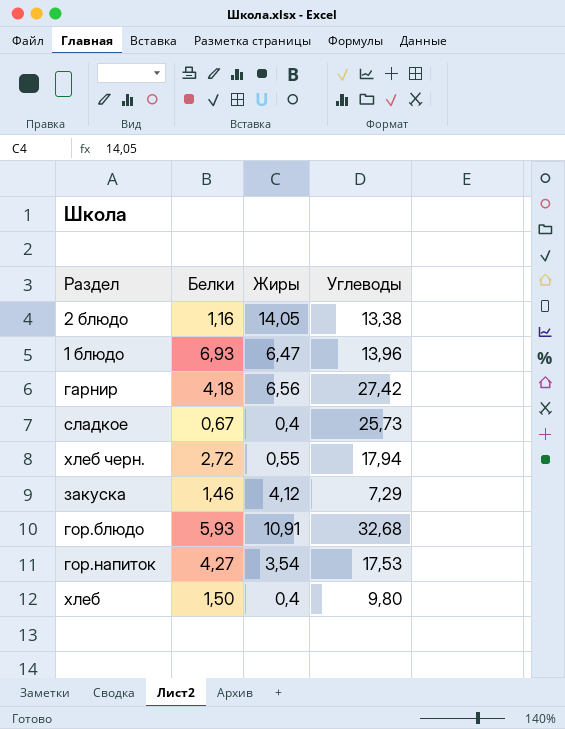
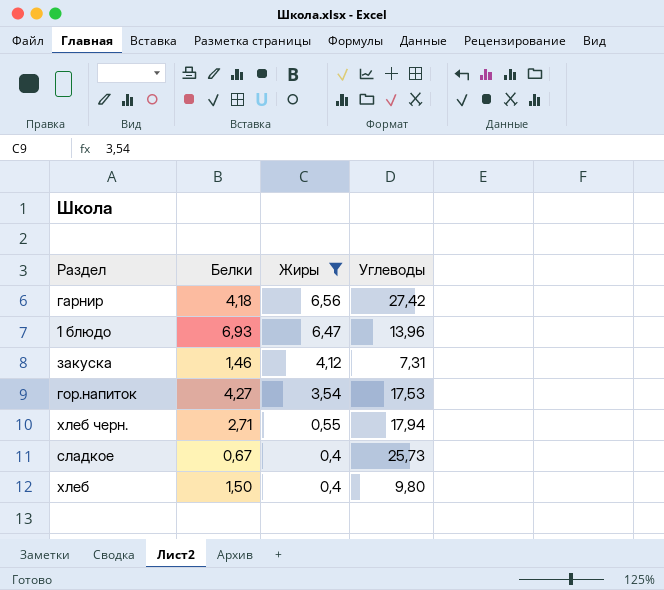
filter: none -> Жиры <= 6,56
row order: none -> Жиры descending
закуска | Углеводы: 7,29 -> 7,31
хлеб черн. | Белки: 2,72 -> 2,71

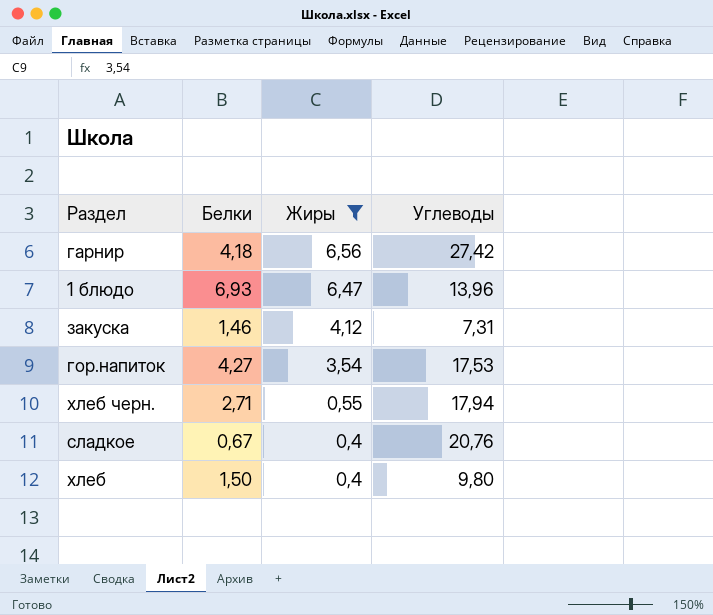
сладкое | Углеводы: 25,73 -> 20,76

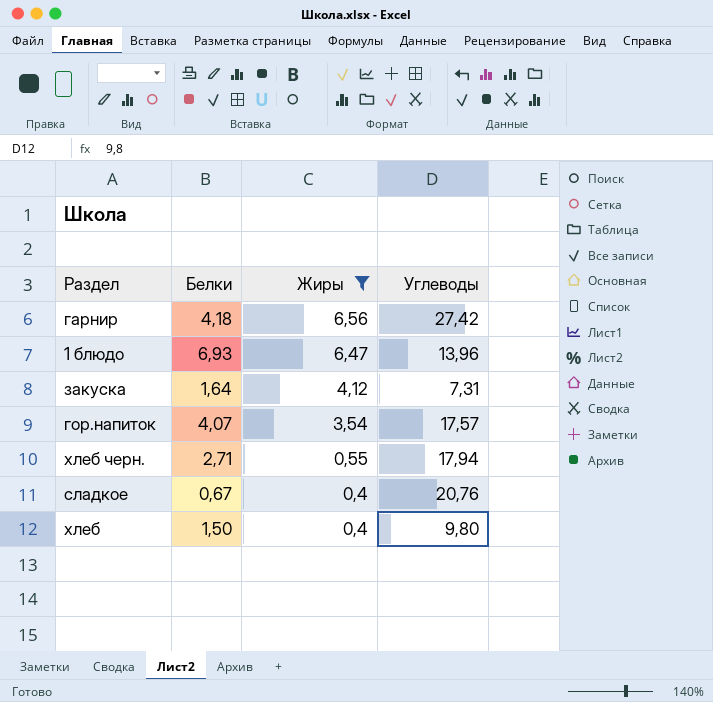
закуска | Белки: 1,46 -> 1,64
гор.напиток | Белки: 4,27 -> 4,07
гор.напиток | Углеводы: 17,53 -> 17,57

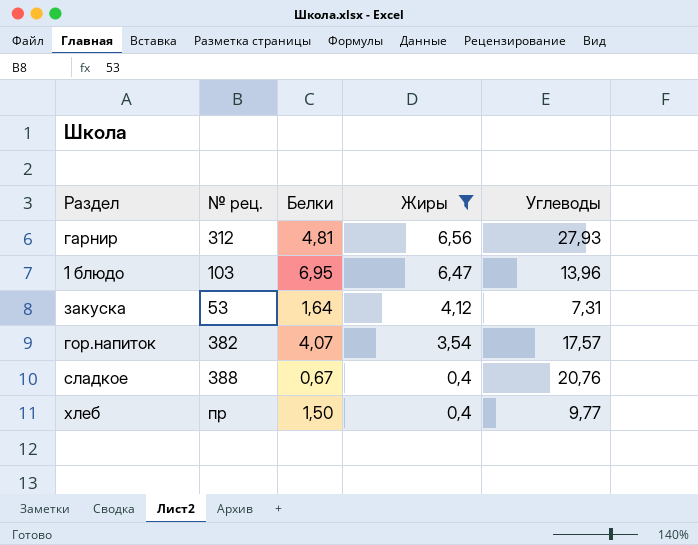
column № рец. | position: none -> 2
row хлеб черн.: 2,71 | 0,55 | 17,94 -> none
гарнир | Белки: 4,18 -> 4,81
гарнир | Углеводы: 27,42 -> 27,93
1 блюдо | Белки: 6,93 -> 6,95
хлеб | Углеводы: 9,80 -> 9,77

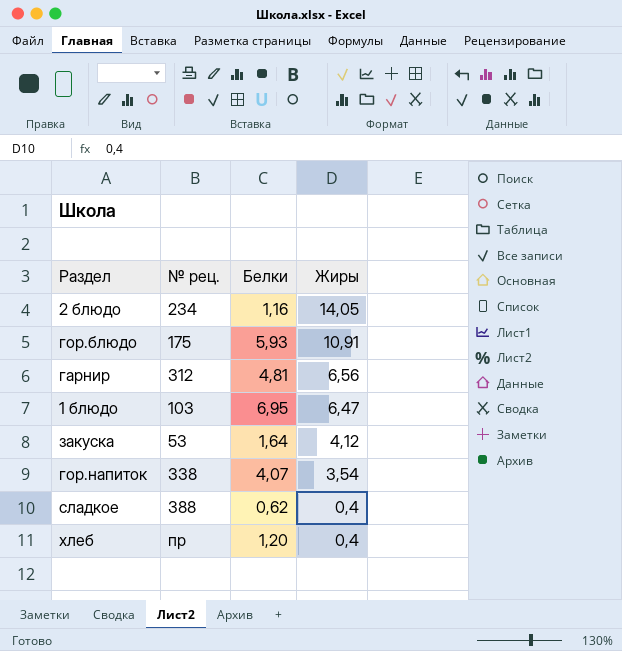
filter: Жиры <= 6,56 -> none
column Углеводы | position: 5 -> none
гор.напиток | № рец.: 382 -> 338
сладкое | Белки: 0,67 -> 0,62
хлеб | Белки: 1,50 -> 1,20

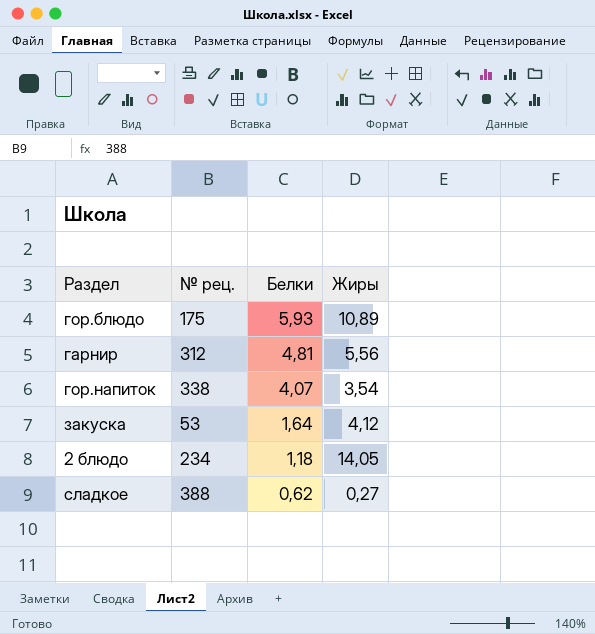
row order: Жиры descending -> Белки descending
row 1 блюдо: 103 | 6,95 | 6,47 -> none
row хлеб: пр | 1,20 | 0,4 -> none
гор.блюдо | Жиры: 10,91 -> 10,89
гарнир | Жиры: 6,56 -> 5,56
2 блюдо | Белки: 1,16 -> 1,18
сладкое | Жиры: 0,4 -> 0,27

